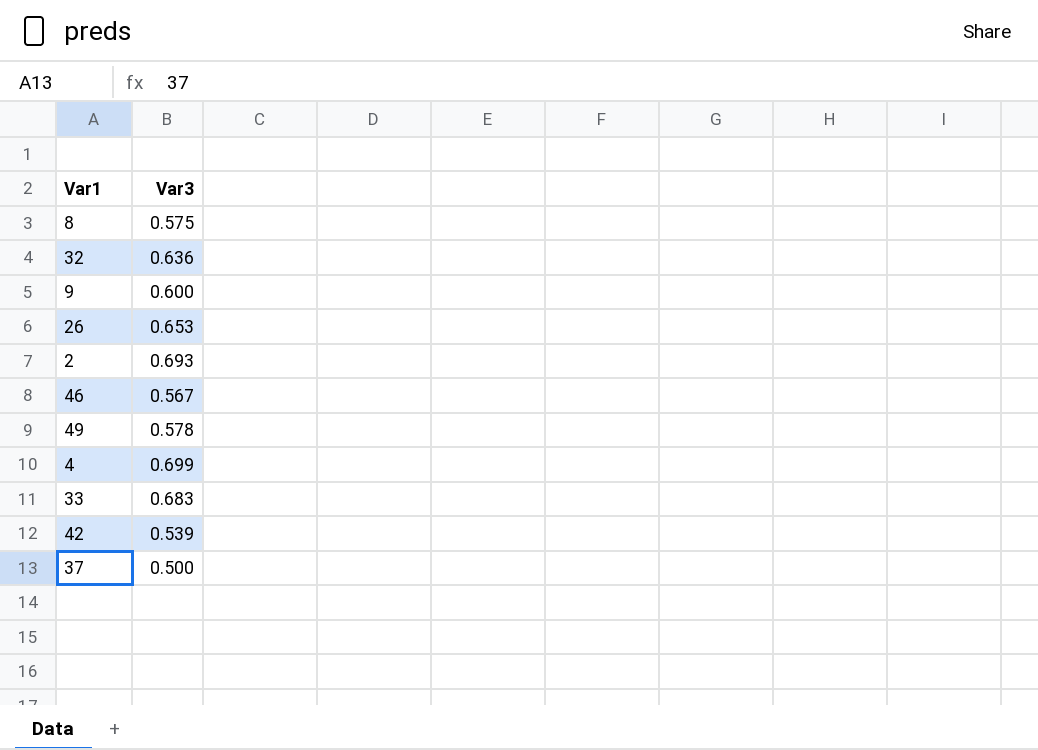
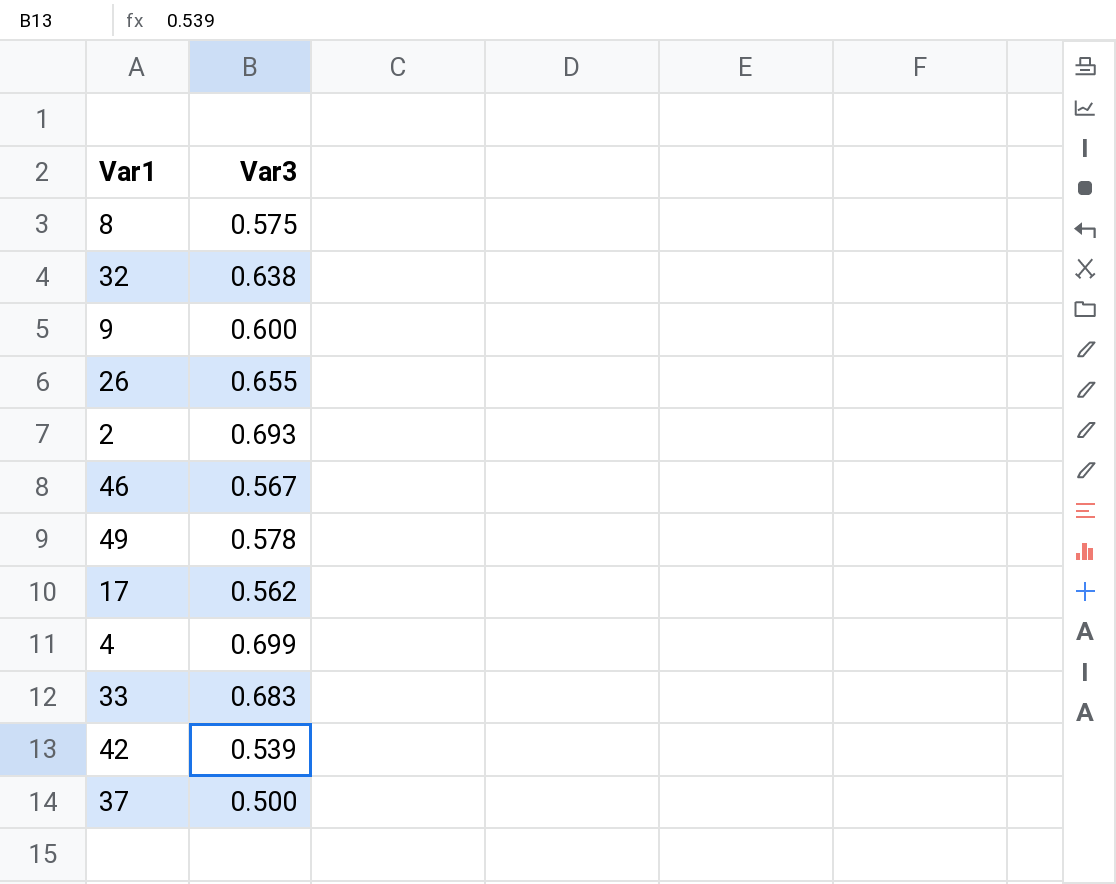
32 | Var3: 0.636 -> 0.638
26 | Var3: 0.653 -> 0.655
row 17: none -> 0.562

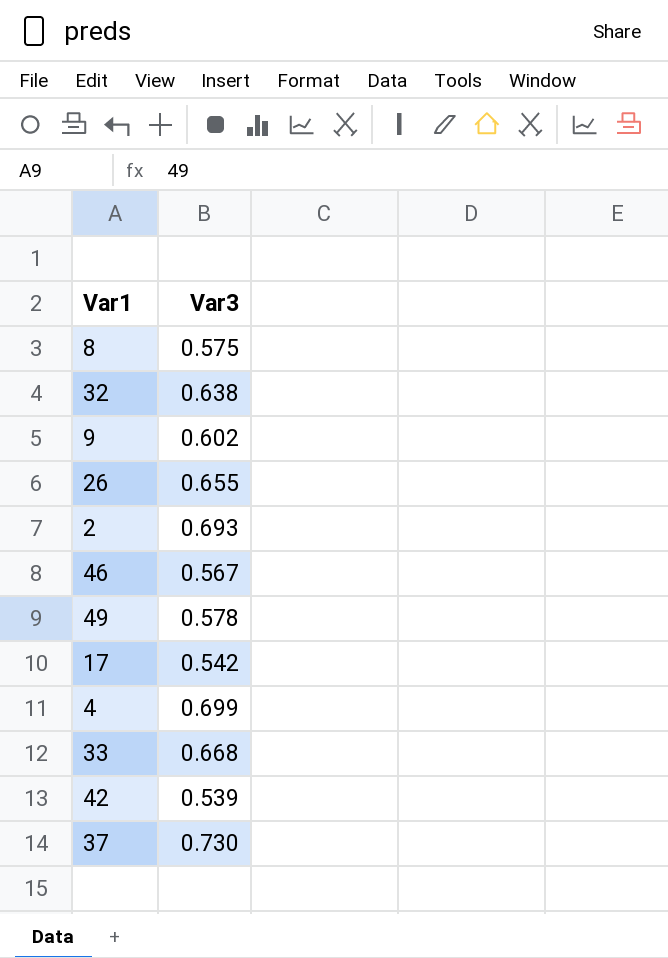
9 | Var3: 0.600 -> 0.602
17 | Var3: 0.562 -> 0.542
33 | Var3: 0.683 -> 0.668
37 | Var3: 0.500 -> 0.730

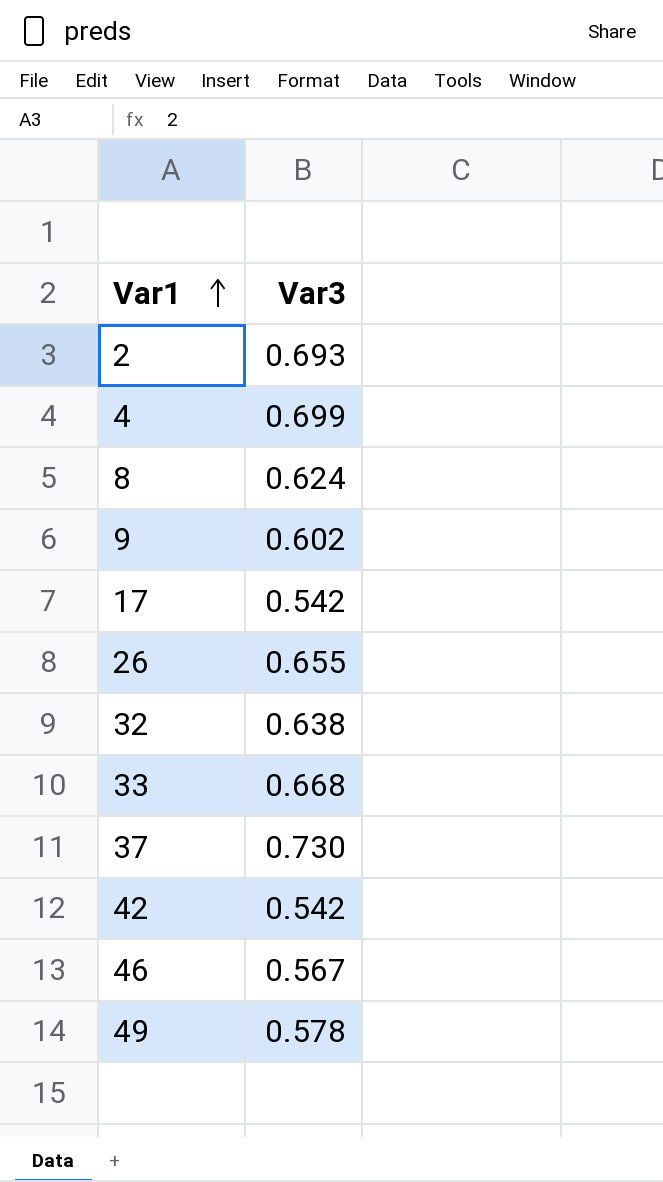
row order: none -> Var1 ascending
8 | Var3: 0.575 -> 0.624
42 | Var3: 0.539 -> 0.542

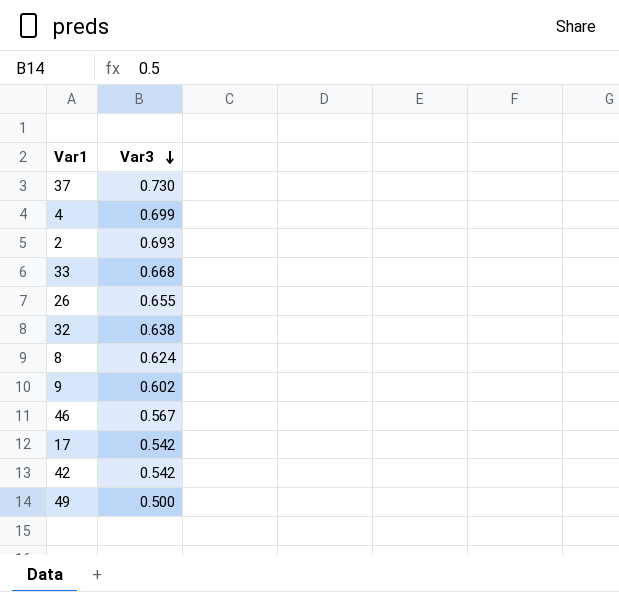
row order: Var1 ascending -> Var3 descending
49 | Var3: 0.578 -> 0.500

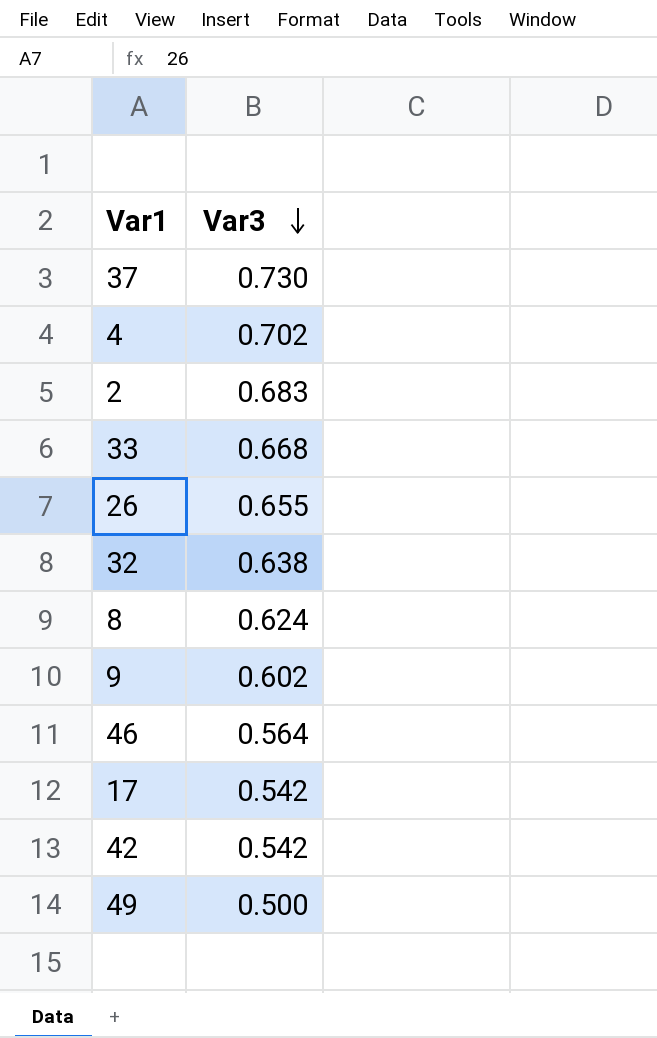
4 | Var3: 0.699 -> 0.702
2 | Var3: 0.693 -> 0.683
46 | Var3: 0.567 -> 0.564

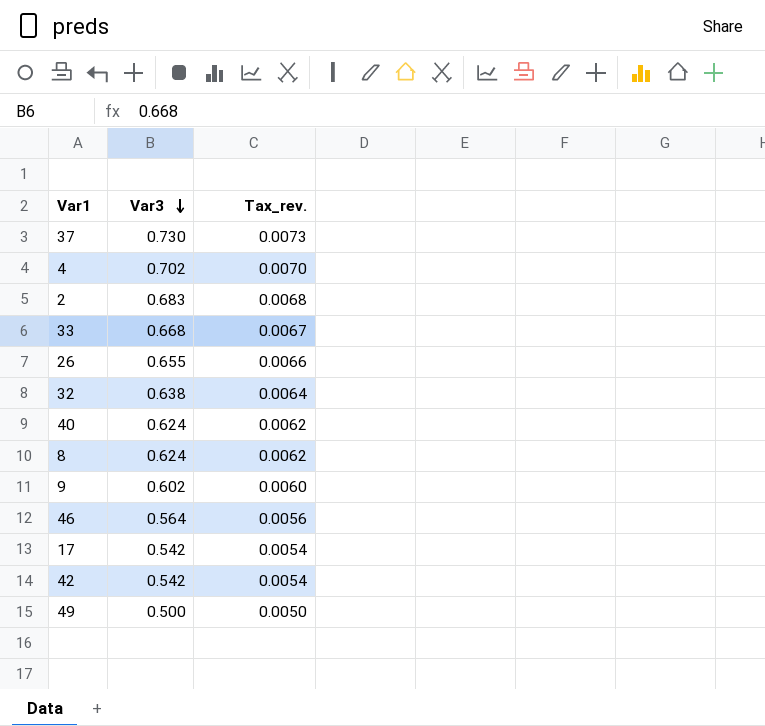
column Tax_rev. | formula: none -> [Var3] * 0.01
row 40: none -> 0.624 | 0.0062

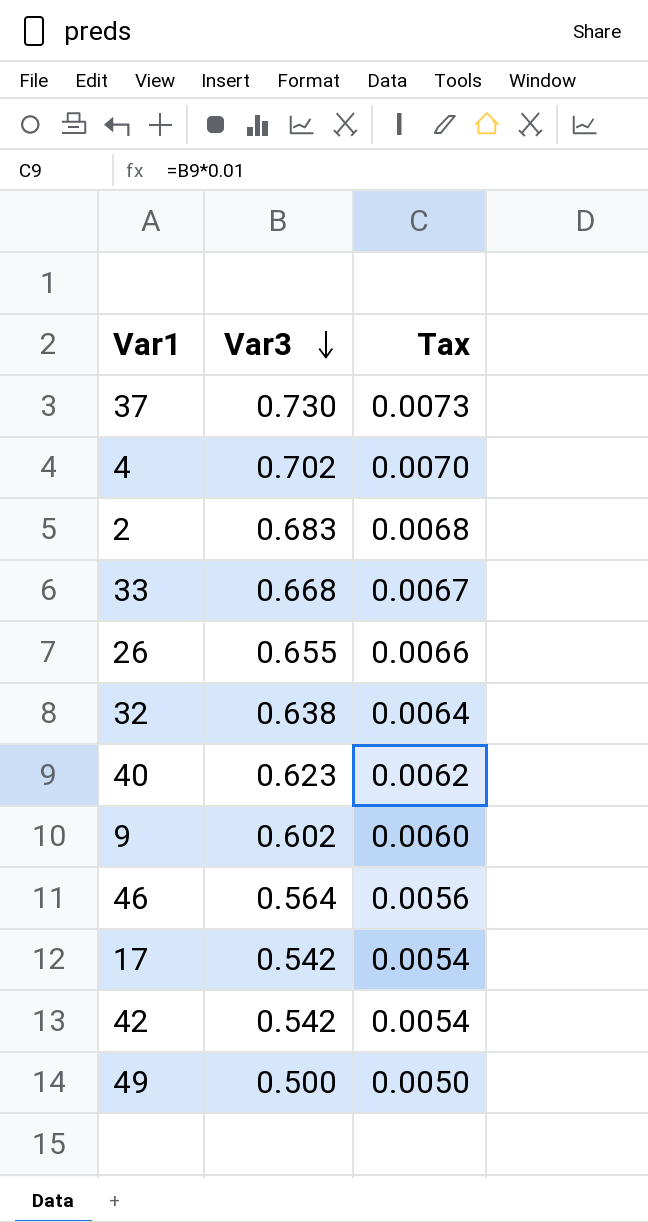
column name: Tax_rev. -> Tax
row 8: 0.624 | 0.0062 -> none
40 | Var3: 0.624 -> 0.623

